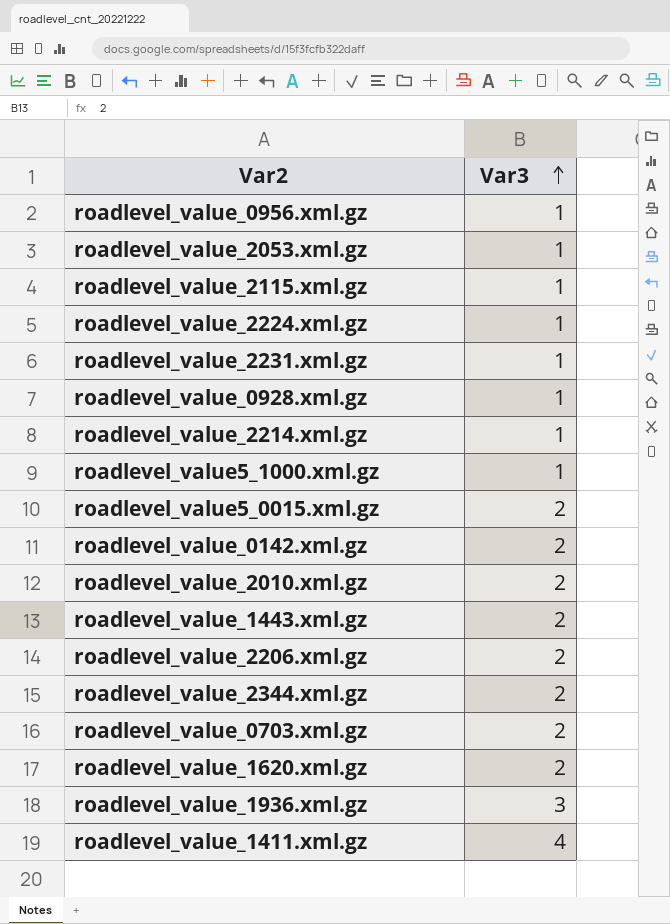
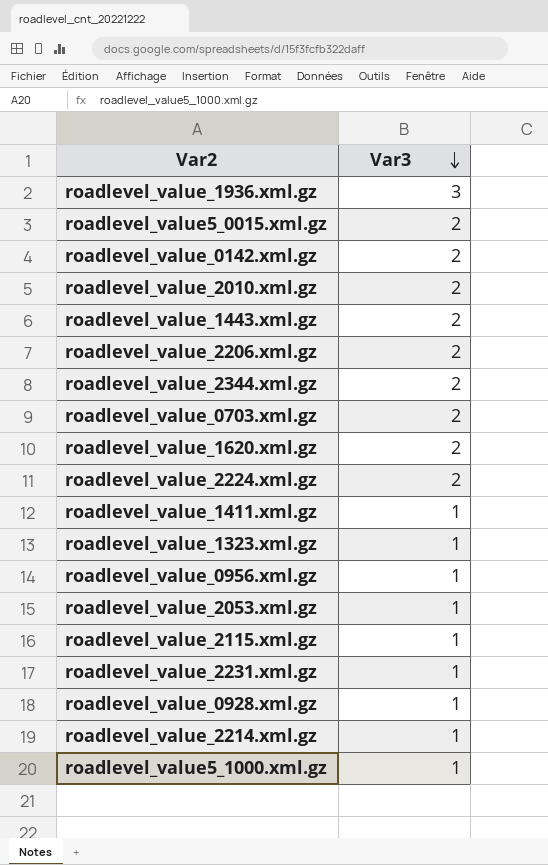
row order: Var3 ascending -> Var3 descending
roadlevel_value_2224.xml.gz | Var3: 1 -> 2
roadlevel_value_1411.xml.gz | Var3: 4 -> 1
row roadlevel_value_1323.xml.gz: none -> 1

